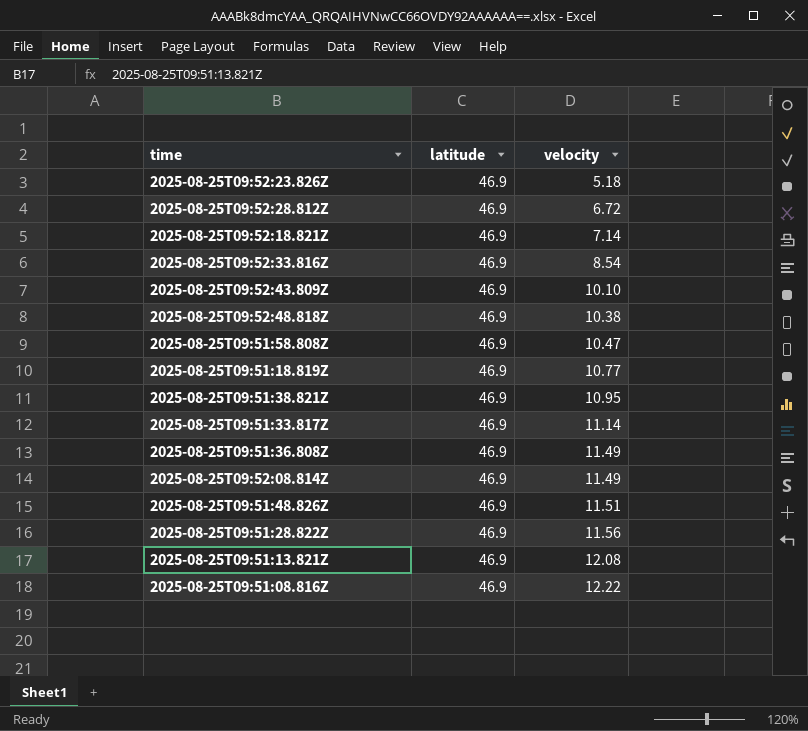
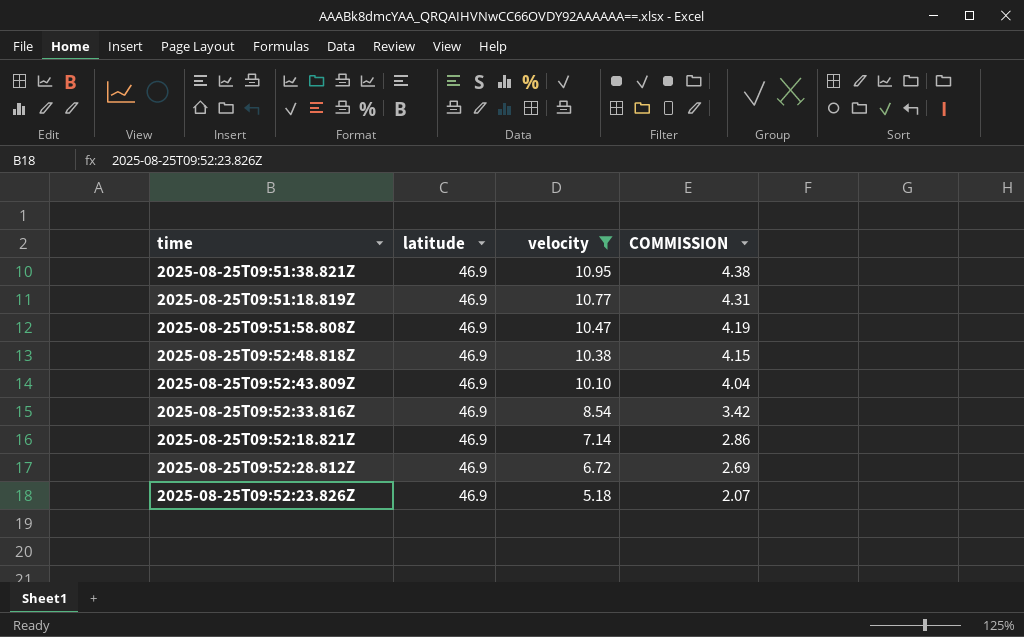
filter: none -> velocity <= 10.95
row order: velocity ascending -> velocity descending
column COMMISSION | formula: none -> [velocity] * 0.4

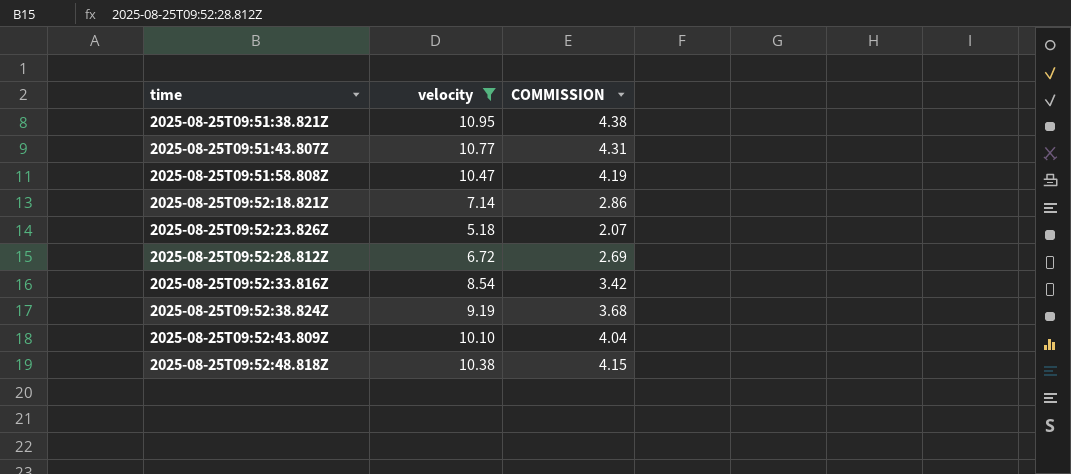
row order: velocity descending -> time ascending
column latitude | position: 2 -> none
row 2025-08-25T09:51:18.819Z: 46.9 | 10.77 | 4.31 -> none
row 2025-08-25T09:51:43.807Z: none -> 10.77 | 4.31
row 2025-08-25T09:52:38.824Z: none -> 9.19 | 3.68

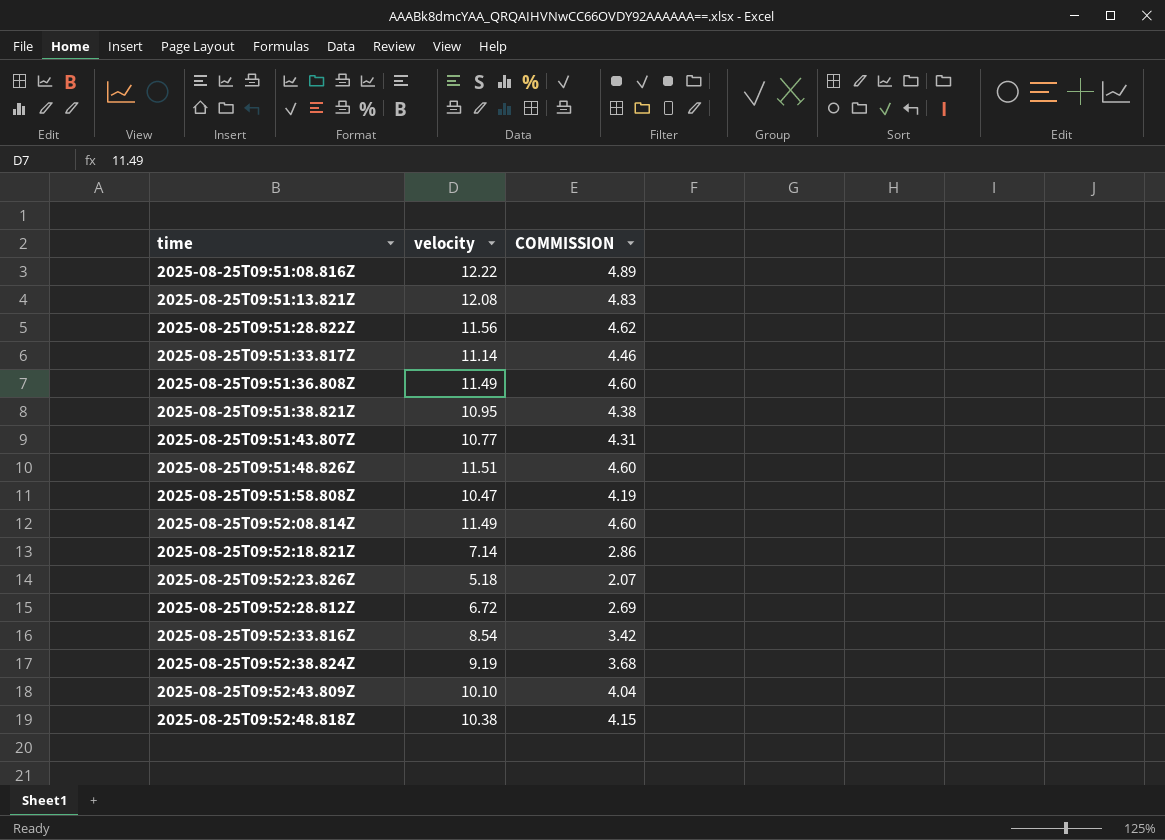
filter: velocity <= 10.95 -> none

